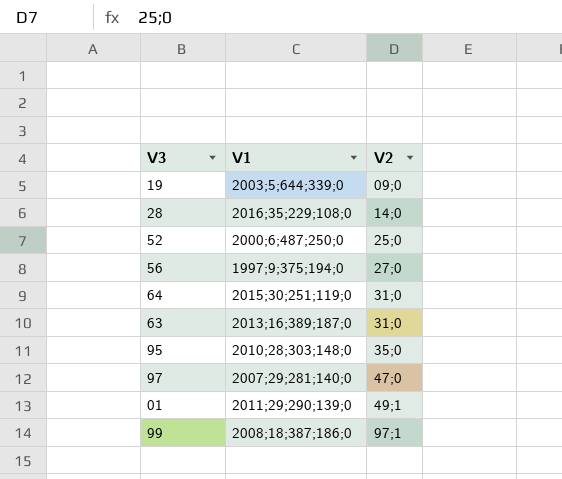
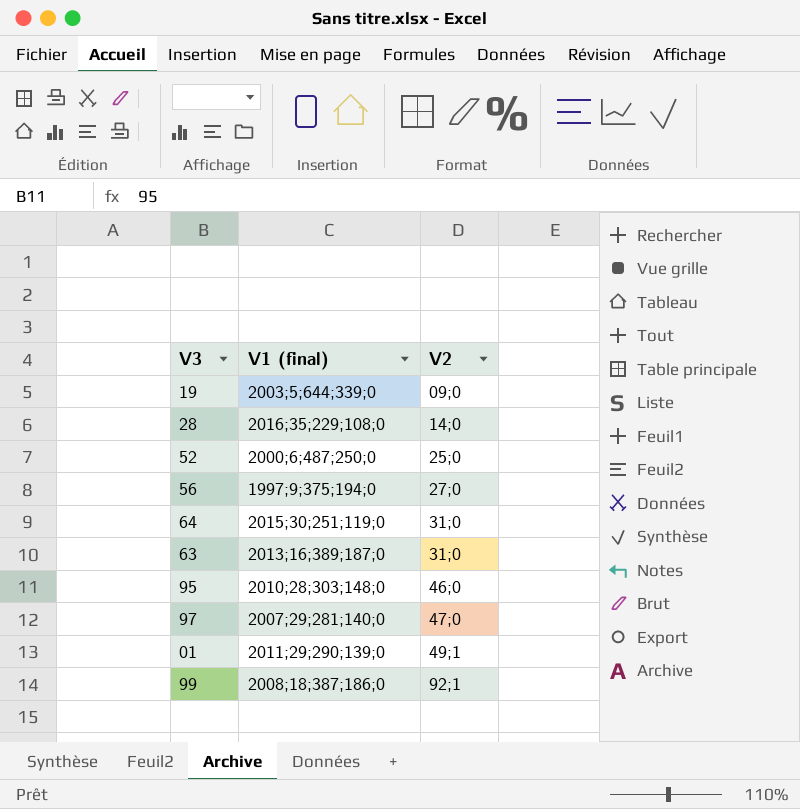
column name: V1 -> V1 (final)
95 | V2: 35;0 -> 46;0
99 | V2: 97;1 -> 92;1

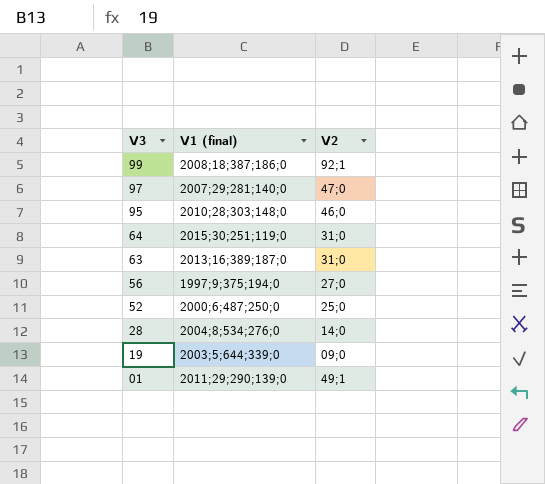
row order: V2 ascending -> V3 descending
28 | V1 (final): 2016;35;229;108;0 -> 2004;8;534;276;0

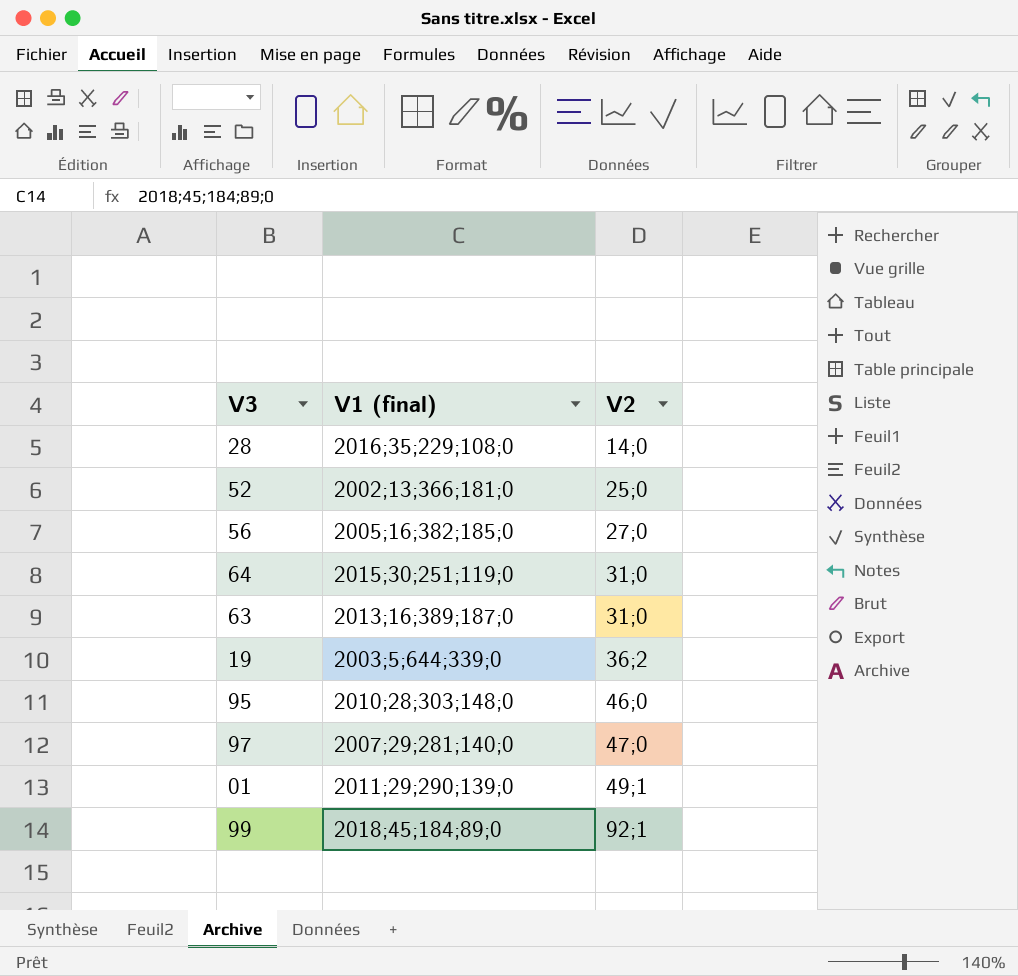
row order: V3 descending -> V2 ascending
28 | V1 (final): 2004;8;534;276;0 -> 2016;35;229;108;0
52 | V1 (final): 2000;6;487;250;0 -> 2002;13;366;181;0
56 | V1 (final): 1997;9;375;194;0 -> 2005;16;382;185;0
19 | V2: 09;0 -> 36;2
99 | V1 (final): 2008;18;387;186;0 -> 2018;45;184;89;0

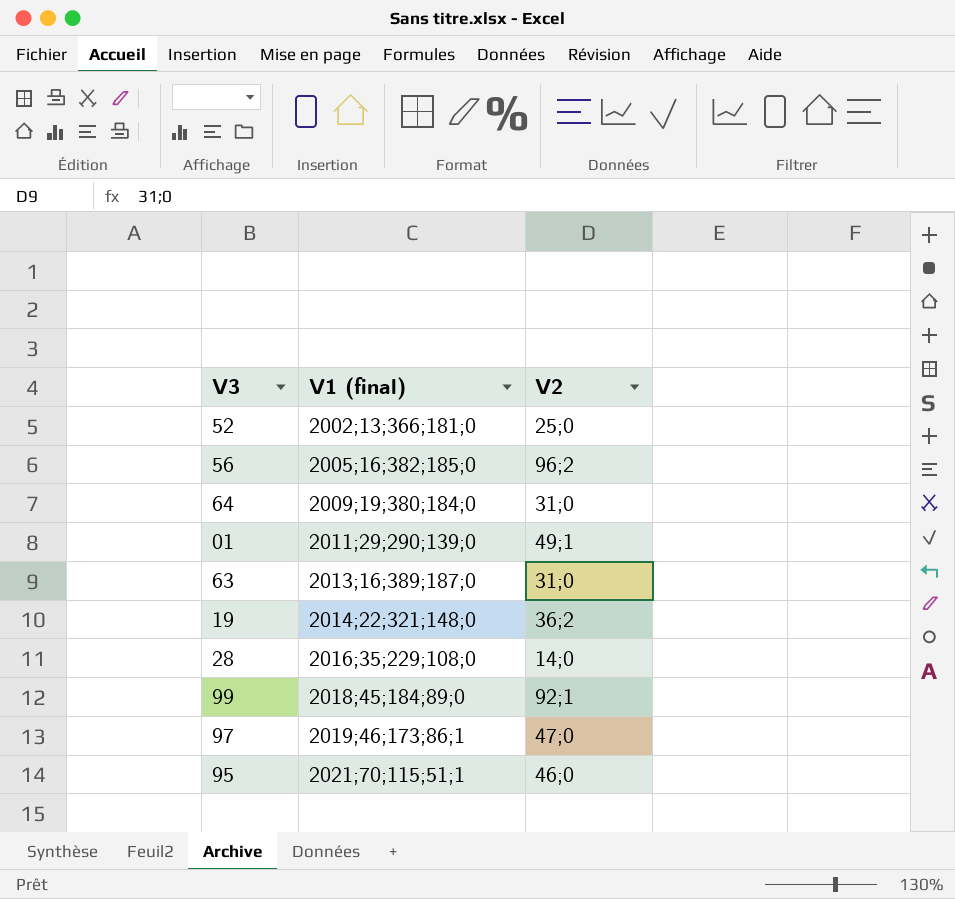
row order: V2 ascending -> V1 (final) ascending
56 | V2: 27;0 -> 96;2
64 | V1 (final): 2015;30;251;119;0 -> 2009;19;380;184;0
19 | V1 (final): 2003;5;644;339;0 -> 2014;22;321;148;0
97 | V1 (final): 2007;29;281;140;0 -> 2019;46;173;86;1
95 | V1 (final): 2010;28;303;148;0 -> 2021;70;115;51;1

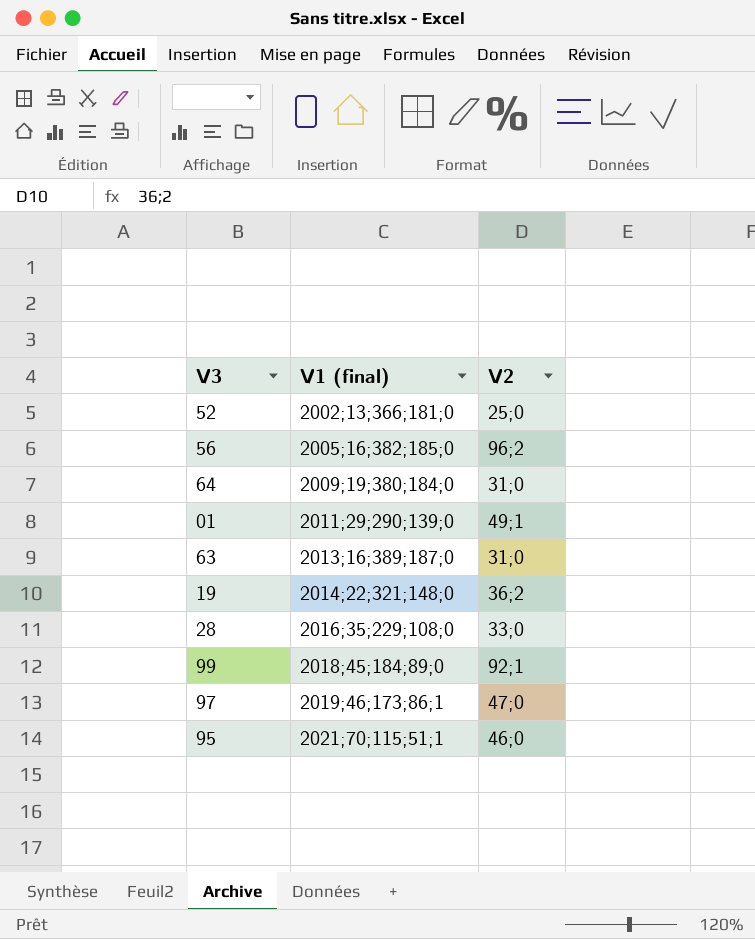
28 | V2: 14;0 -> 33;0

